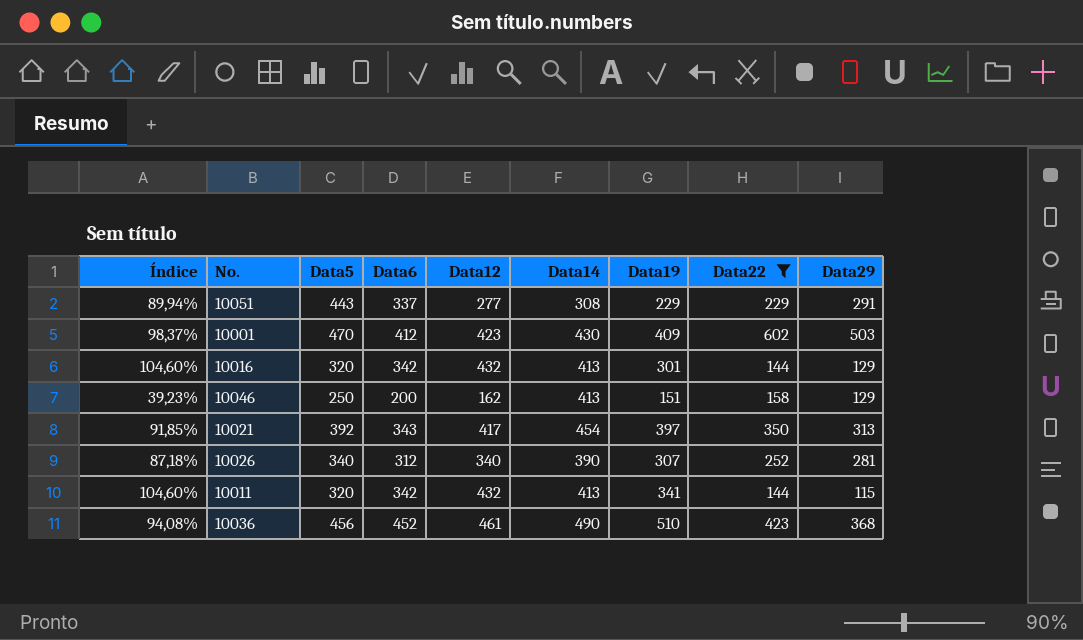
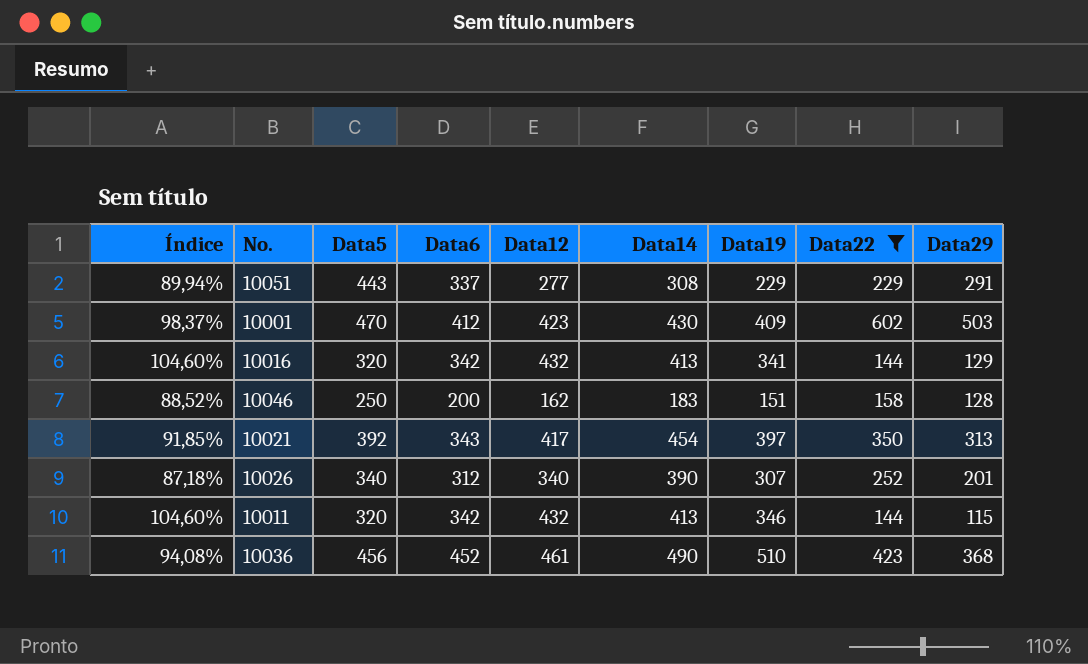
10016 | Data19: 301 -> 341
10046 | Índice: 39,23% -> 88,52%
10046 | Data14: 413 -> 183
10046 | Data29: 129 -> 128
10026 | Data29: 281 -> 201
10011 | Data19: 341 -> 346

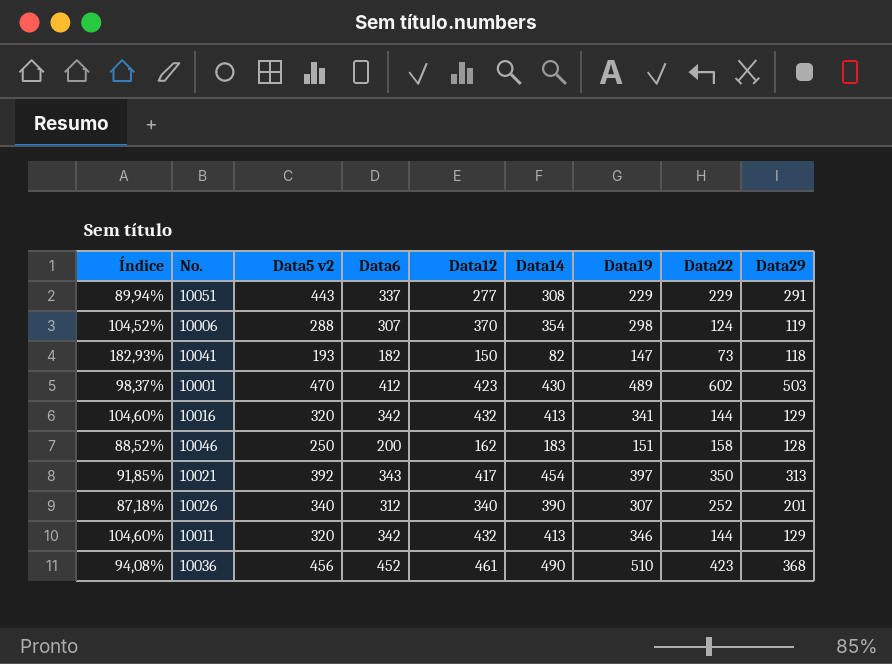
filter: Data22 >= 144 -> none
column name: Data5 -> Data5 v2
10001 | Data19: 409 -> 489
10011 | Data29: 115 -> 129

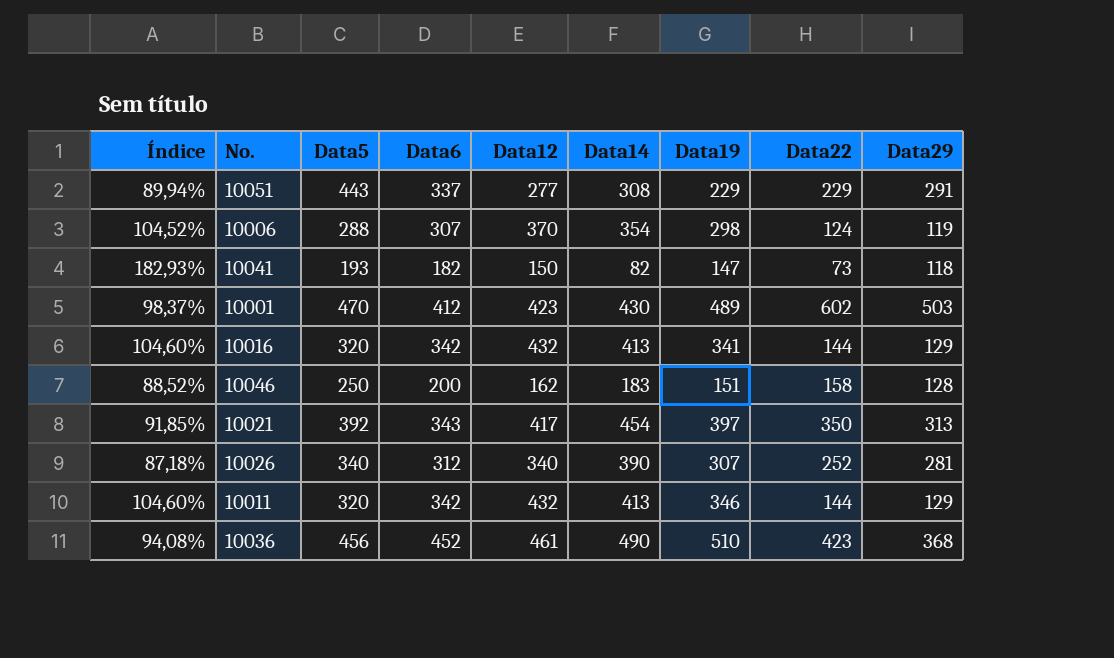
column name: Data5 v2 -> Data5
10026 | Data29: 201 -> 281

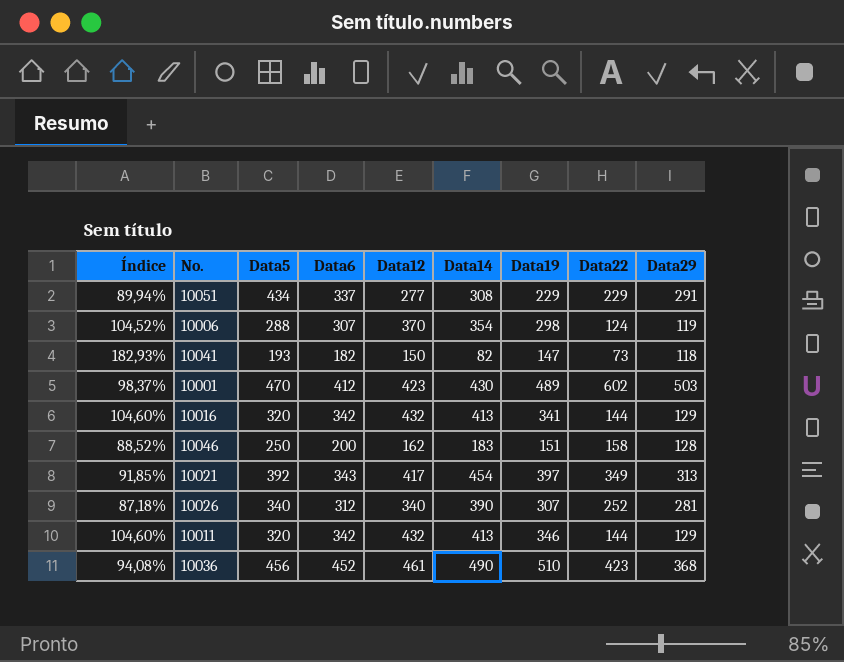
10051 | Data5: 443 -> 434
10021 | Data22: 350 -> 349

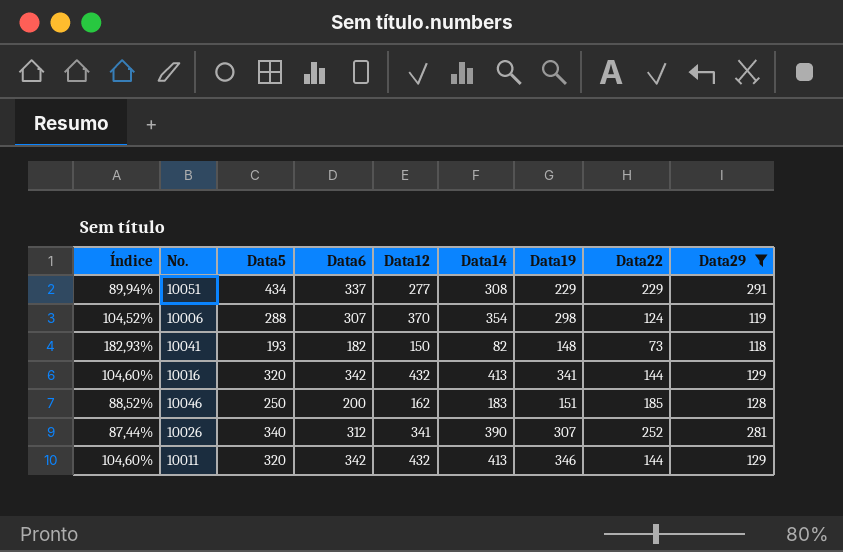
filter: none -> Data29 <= 291
10041 | Data19: 147 -> 148
10046 | Data22: 158 -> 185
10026 | Índice: 87,18% -> 87,44%
10026 | Data12: 340 -> 341

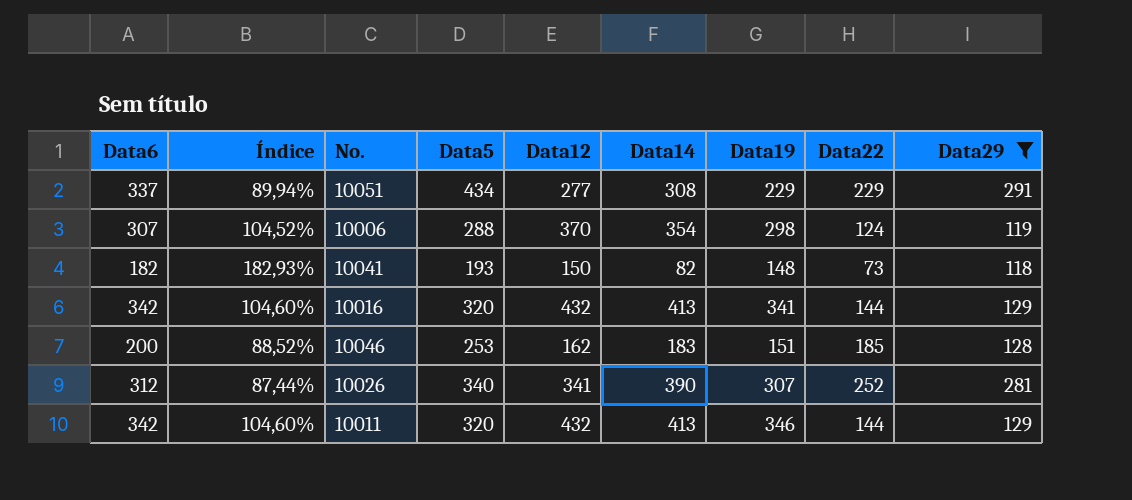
column Data6 | position: 4 -> 1
10046 | Data5: 250 -> 253

